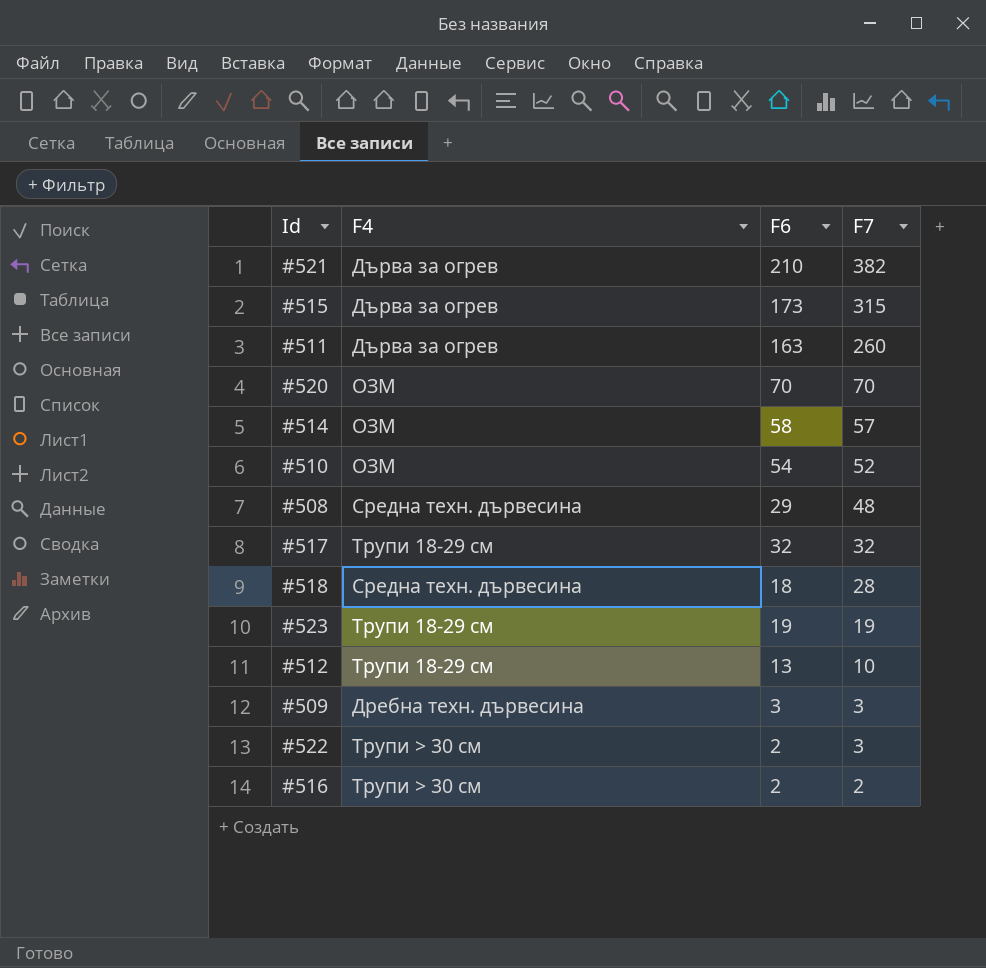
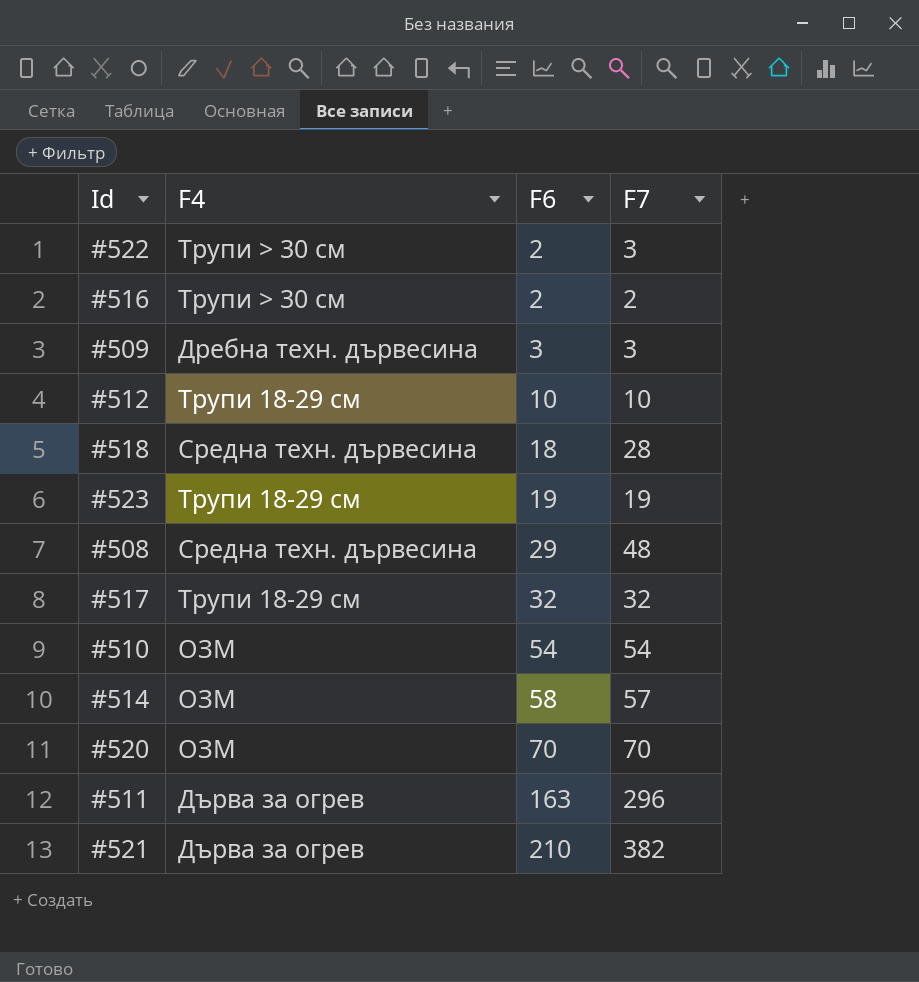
row order: F7 descending -> F6 ascending
row #515: Дърва за огрев | 173 | 315 -> none
#512 | F6: 13 -> 10
#510 | F7: 52 -> 54
#511 | F7: 260 -> 296

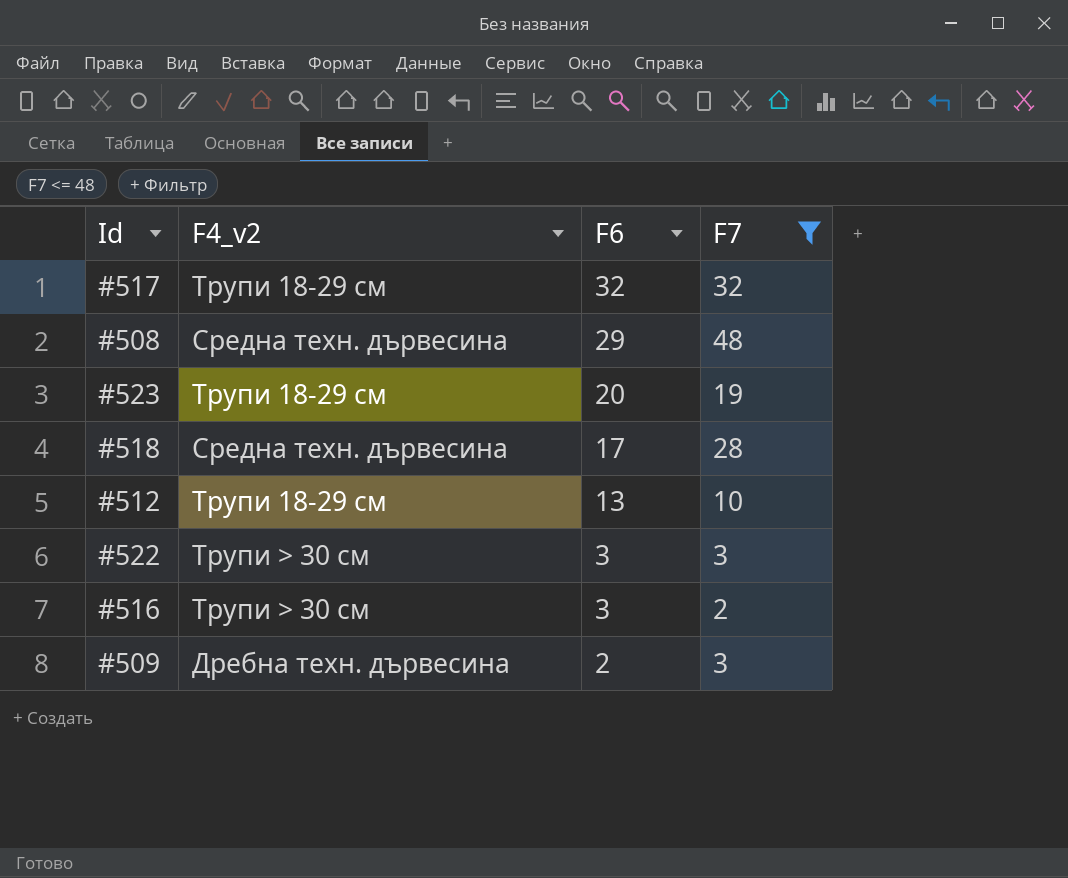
filter: none -> F7 <= 48
row order: F6 ascending -> F6 descending
column name: F4 -> F4_v2
#523 | F6: 19 -> 20
#518 | F6: 18 -> 17
#512 | F6: 10 -> 13
#522 | F6: 2 -> 3
#516 | F6: 2 -> 3
#509 | F6: 3 -> 2

